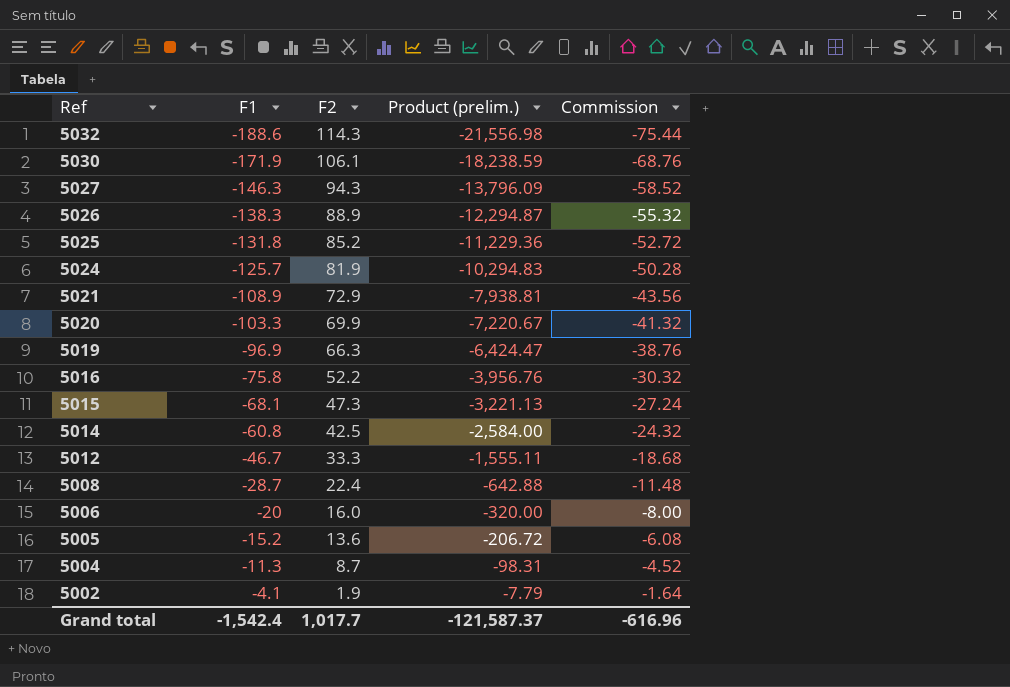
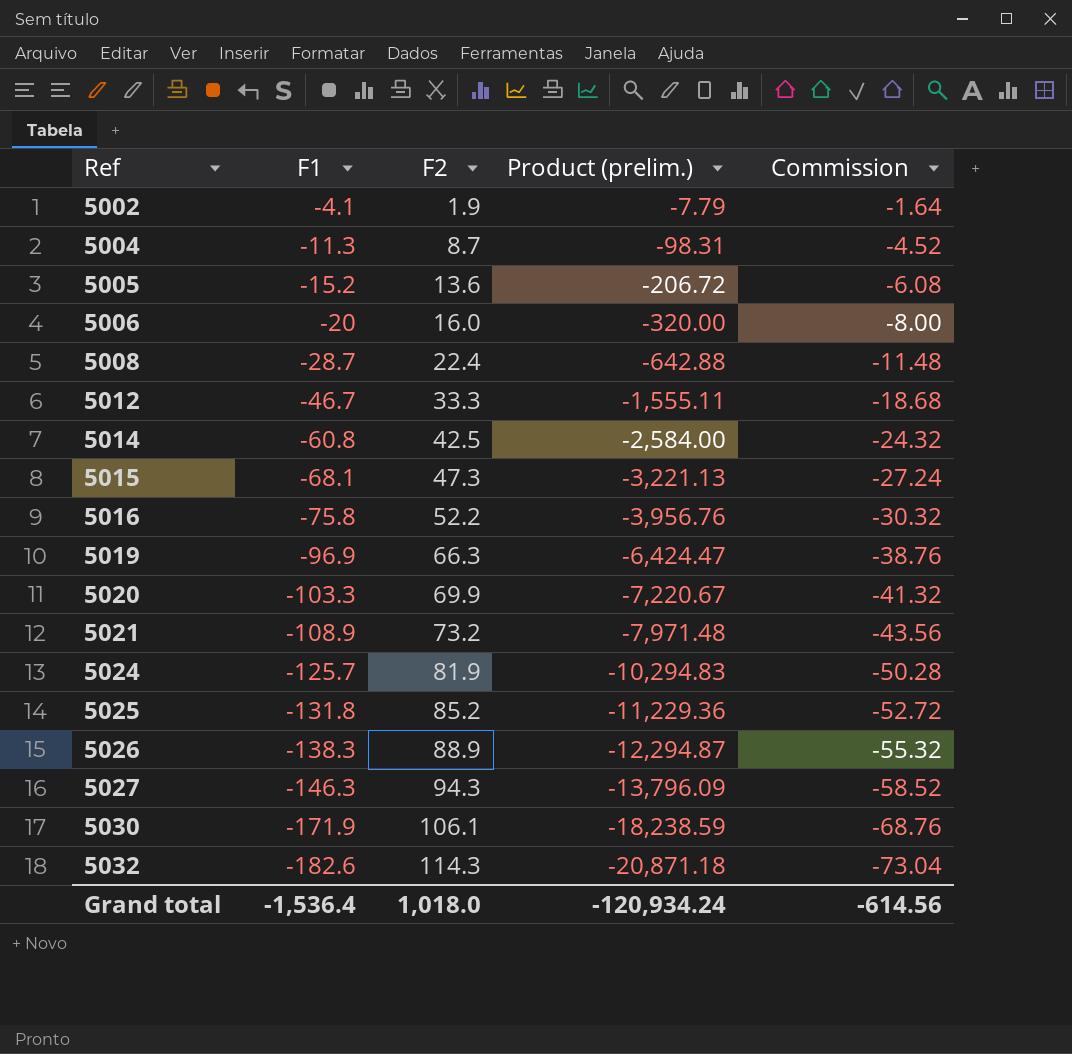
row order: Ref descending -> Ref ascending
5021 | F2: 72.9 -> 73.2
5021 | Product (prelim.): -7,938.81 -> -7,971.48
5032 | F1: -188.6 -> -182.6
5032 | Product (prelim.): -21,556.98 -> -20,871.18
5032 | Commission: -75.44 -> -73.04
Grand total | F1: -1,542.4 -> -1,536.4
Grand total | F2: 1,017.7 -> 1,018.0
Grand total | Product (prelim.): -121,587.37 -> -120,934.24
Grand total | Commission: -616.96 -> -614.56

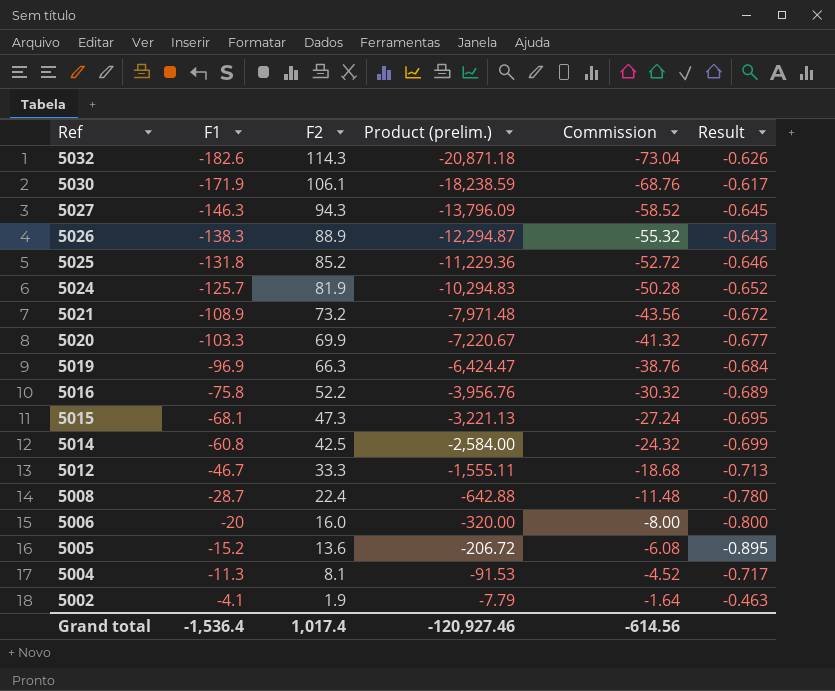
row order: Ref ascending -> Ref descending
column Result | formula: none -> [F2] / [F1]
5004 | F2: 8.7 -> 8.1
5004 | Product (prelim.): -98.31 -> -91.53
Grand total | F2: 1,018.0 -> 1,017.4
Grand total | Product (prelim.): -120,934.24 -> -120,927.46

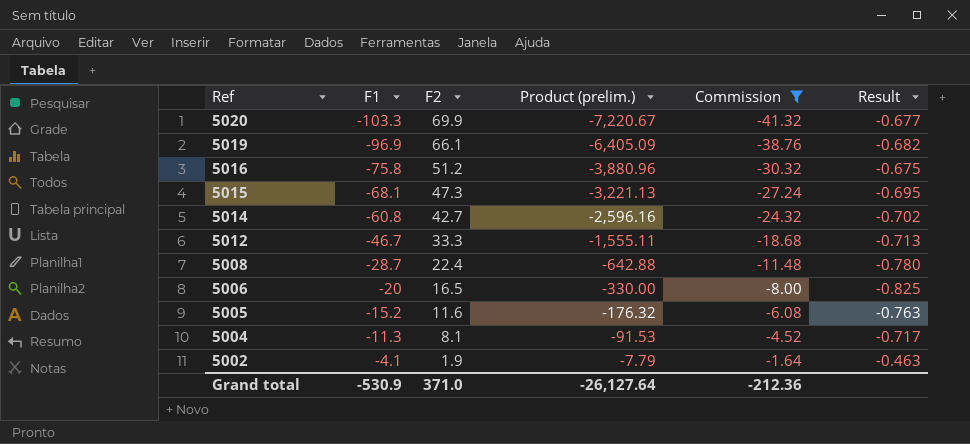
filter: none -> Commission >= -41.32
5019 | F2: 66.3 -> 66.1
5019 | Product (prelim.): -6,424.47 -> -6,405.09
5019 | Result: -0.684 -> -0.682
5016 | F2: 52.2 -> 51.2
5016 | Product (prelim.): -3,956.76 -> -3,880.96
5016 | Result: -0.689 -> -0.675
5014 | F2: 42.5 -> 42.7
5014 | Product (prelim.): -2,584.00 -> -2,596.16
5014 | Result: -0.699 -> -0.702
5006 | F2: 16.0 -> 16.5
5006 | Product (prelim.): -320.00 -> -330.00
5006 | Result: -0.800 -> -0.825
5005 | F2: 13.6 -> 11.6
5005 | Product (prelim.): -206.72 -> -176.32
5005 | Result: -0.895 -> -0.763
Grand total | F1: -1,536.4 -> -530.9
Grand total | F2: 1,017.4 -> 371.0
Grand total | Product (prelim.): -120,927.46 -> -26,127.64
Grand total | Commission: -614.56 -> -212.36

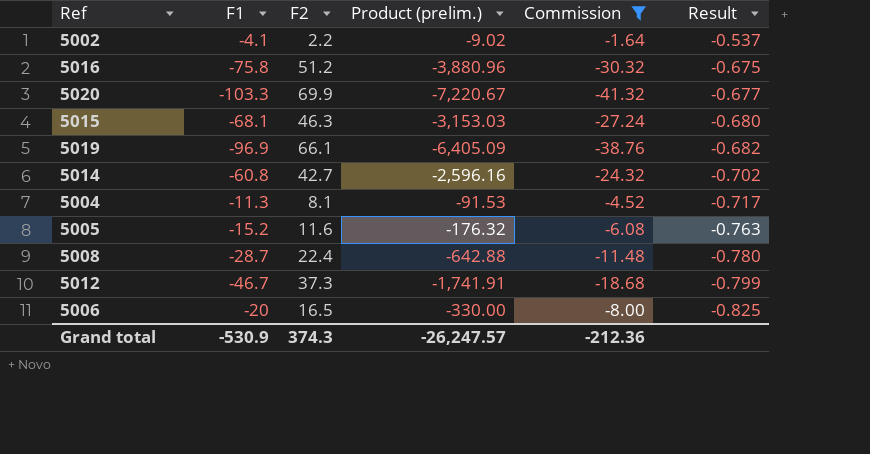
row order: Ref descending -> Result descending
5002 | F2: 1.9 -> 2.2
5002 | Product (prelim.): -7.79 -> -9.02
5002 | Result: -0.463 -> -0.537
5015 | F2: 47.3 -> 46.3
5015 | Product (prelim.): -3,221.13 -> -3,153.03
5015 | Result: -0.695 -> -0.680
5012 | F2: 33.3 -> 37.3
5012 | Product (prelim.): -1,555.11 -> -1,741.91
5012 | Result: -0.713 -> -0.799
Grand total | F2: 371.0 -> 374.3
Grand total | Product (prelim.): -26,127.64 -> -26,247.57

